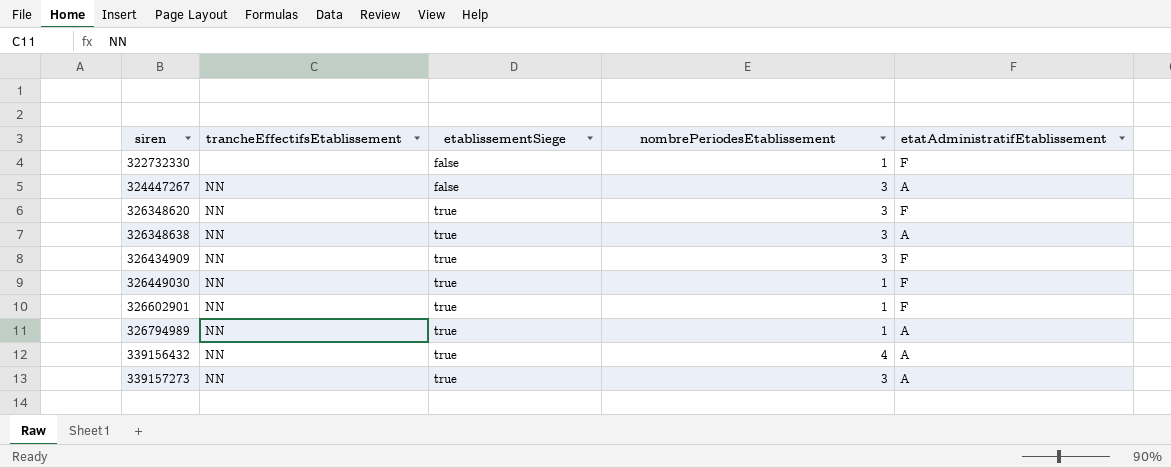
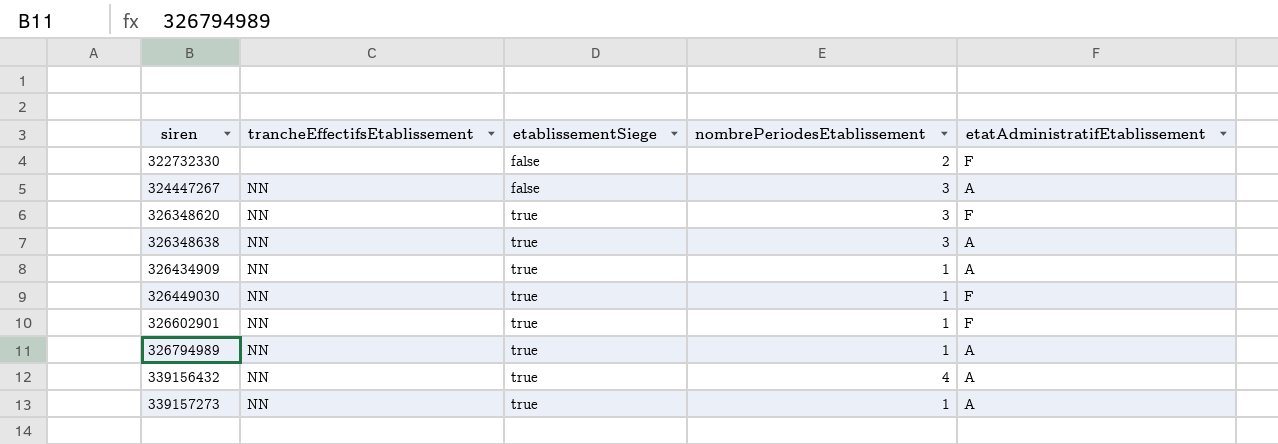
322732330 | nombrePeriodesEtablissement: 1 -> 2
326434909 | nombrePeriodesEtablissement: 3 -> 1
326434909 | etatAdministratifEtablissement: F -> A
339157273 | nombrePeriodesEtablissement: 3 -> 1

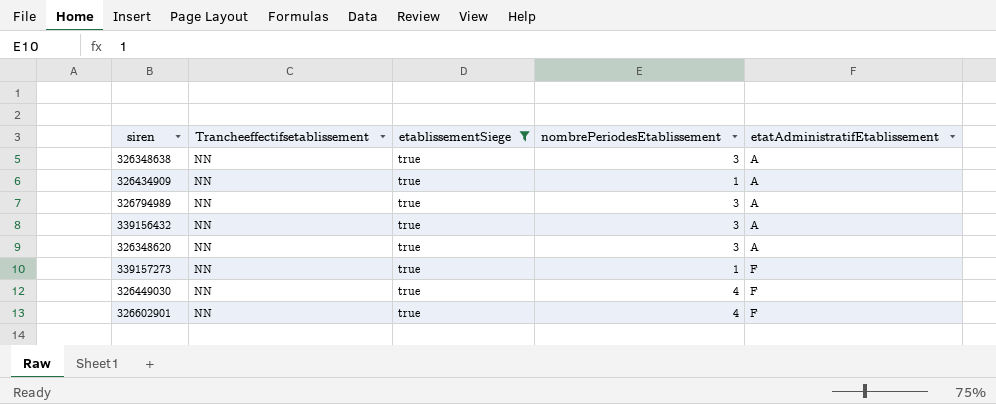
filter: none -> etablissementSiege = true
row order: siren ascending -> etatAdministratifEtablissement ascending
column name: trancheEffectifsEtablissement -> Trancheeffectifsetablissement
326794989 | nombrePeriodesEtablissement: 1 -> 3
339156432 | nombrePeriodesEtablissement: 4 -> 3
326348620 | etatAdministratifEtablissement: F -> A
339157273 | etatAdministratifEtablissement: A -> F
326449030 | nombrePeriodesEtablissement: 1 -> 4
326602901 | nombrePeriodesEtablissement: 1 -> 4

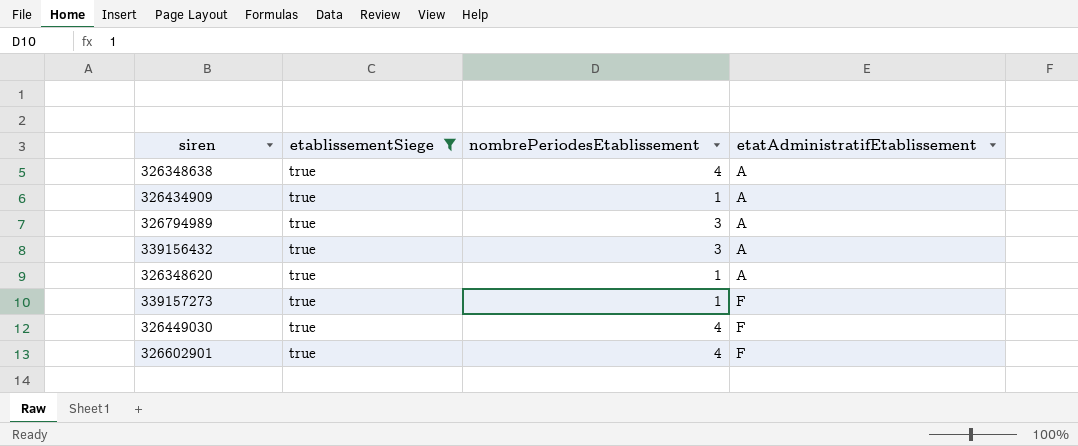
column Trancheeffectifsetablissement | position: 2 -> none
326348638 | nombrePeriodesEtablissement: 3 -> 4
326348620 | nombrePeriodesEtablissement: 3 -> 1

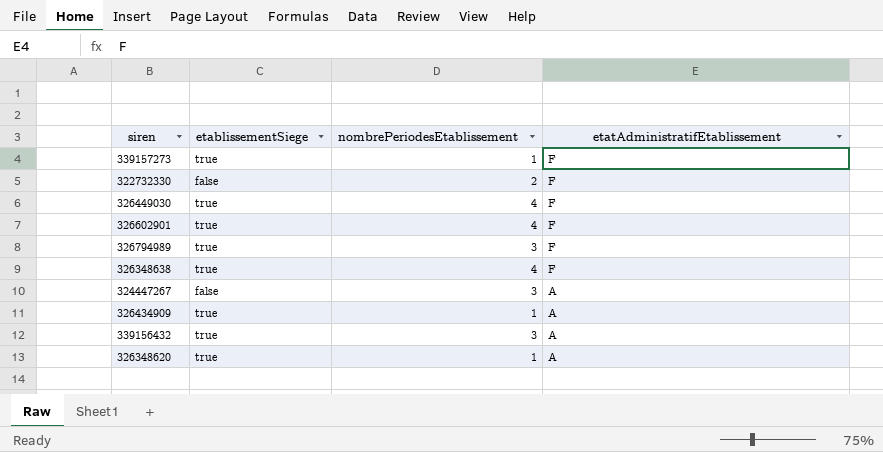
filter: etablissementSiege = true -> none
row order: etatAdministratifEtablissement ascending -> etatAdministratifEtablissement descending
326794989 | etatAdministratifEtablissement: A -> F
326348638 | etatAdministratifEtablissement: A -> F

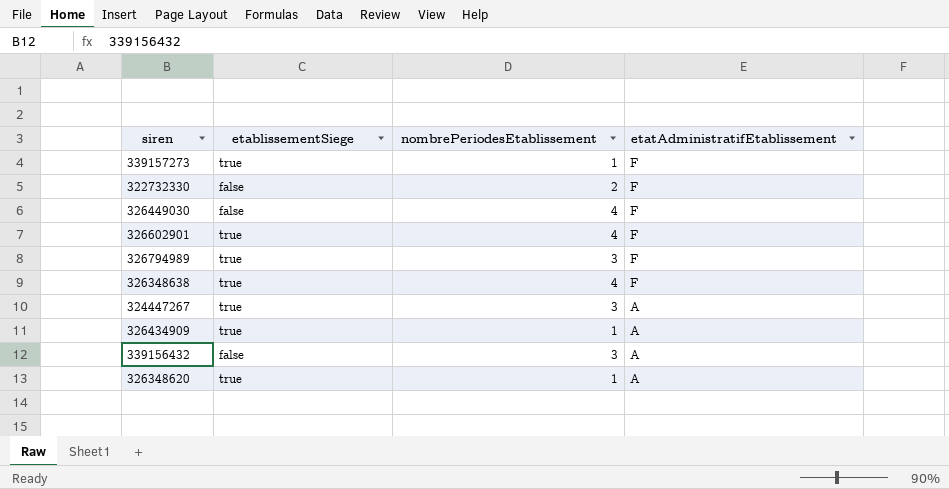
326449030 | etablissementSiege: true -> false
324447267 | etablissementSiege: false -> true
339156432 | etablissementSiege: true -> false

